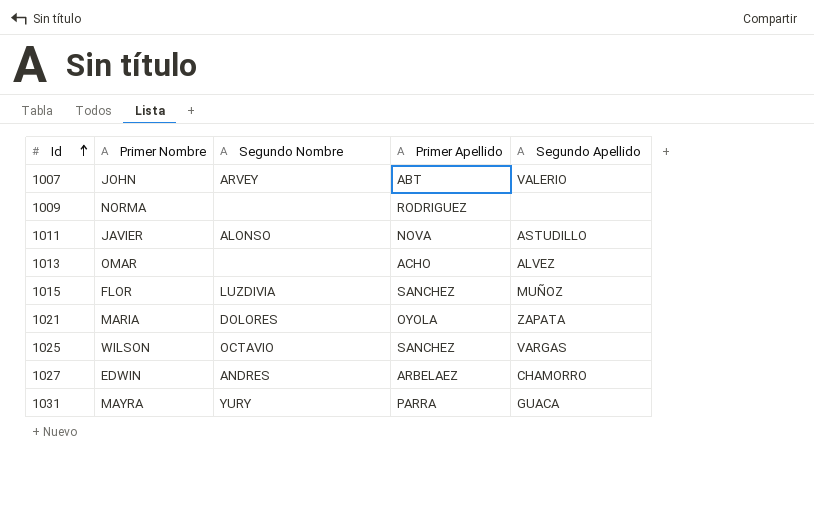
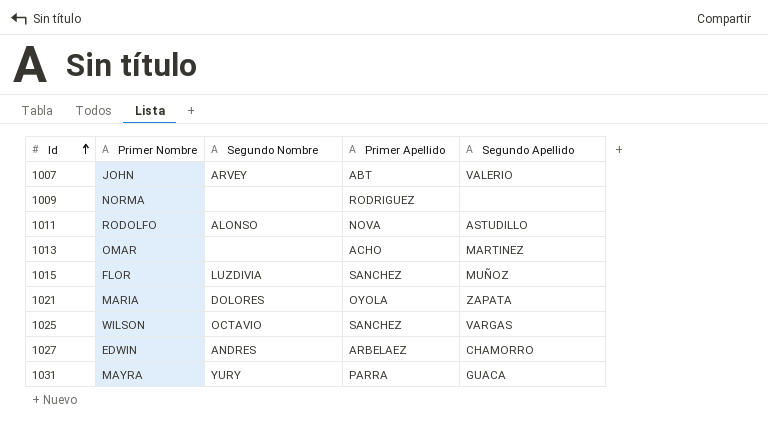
1011 | Primer Nombre: JAVIER -> RODOLFO
1013 | Segundo Apellido: ALVEZ -> MARTINEZ

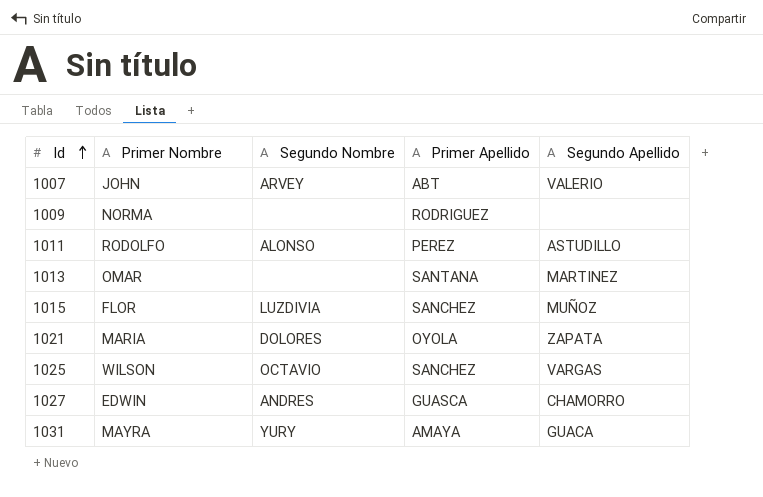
1011 | Primer Apellido: NOVA -> PEREZ
1013 | Primer Apellido: ACHO -> SANTANA
1027 | Primer Apellido: ARBELAEZ -> GUASCA
1031 | Primer Apellido: PARRA -> AMAYA

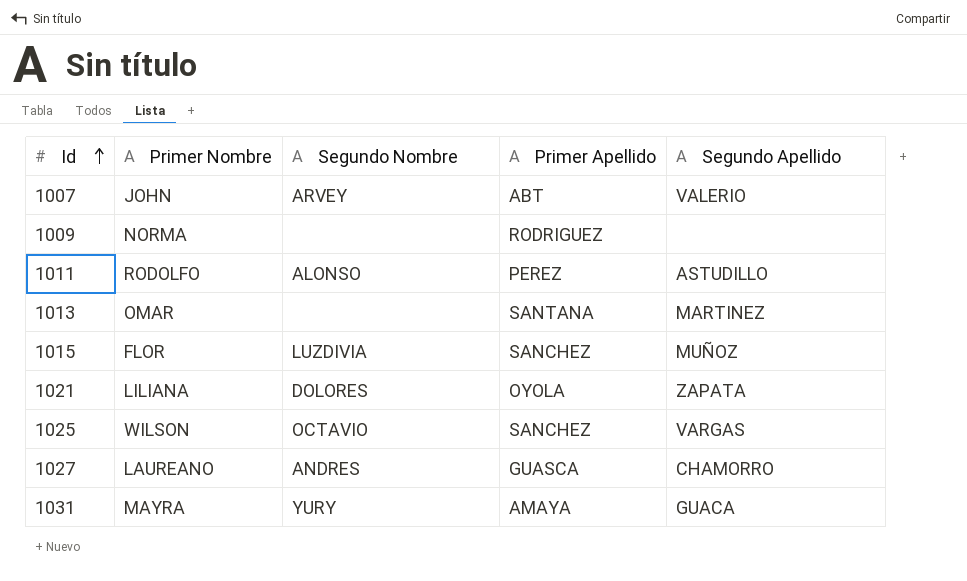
1021 | Primer Nombre: MARIA -> LILIANA
1027 | Primer Nombre: EDWIN -> LAUREANO

